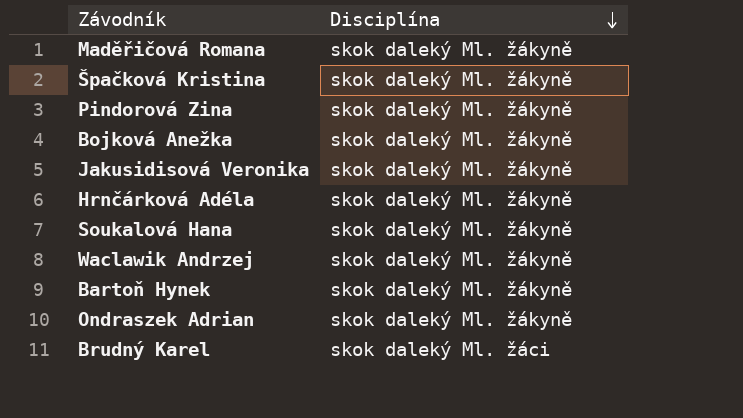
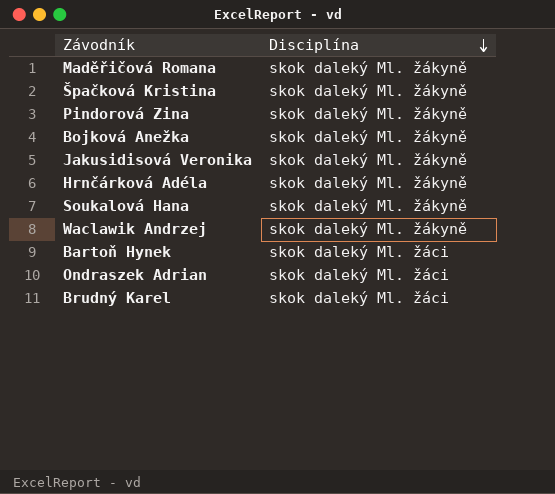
Bartoň Hynek | Disciplína: skok daleký Ml. žákyně -> skok daleký Ml. žáci
Ondraszek Adrian | Disciplína: skok daleký Ml. žákyně -> skok daleký Ml. žáci

